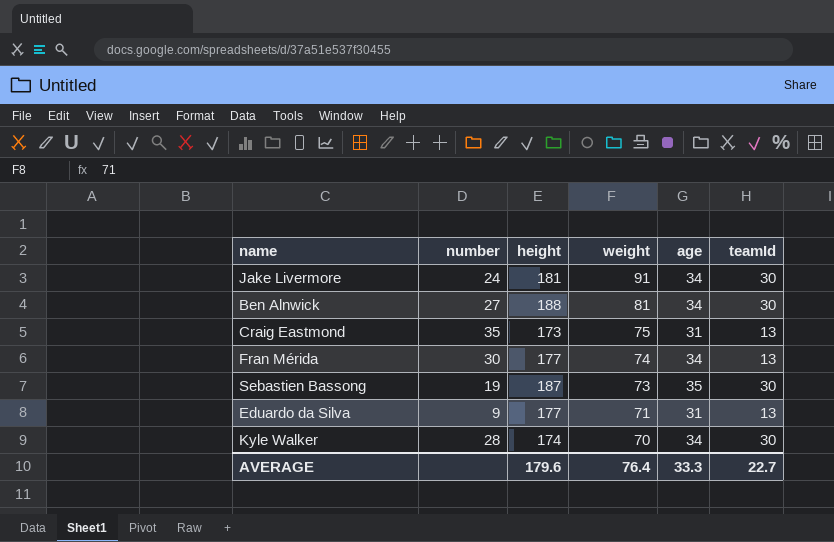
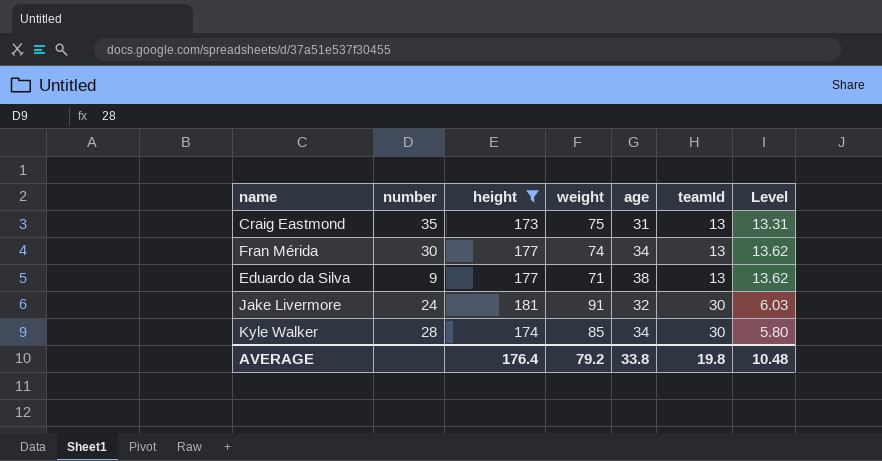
filter: none -> height <= 181
row order: weight descending -> teamId ascending
column Level | formula: none -> [height] / [teamId]
Eduardo da Silva | age: 31 -> 38
Jake Livermore | age: 34 -> 32
Kyle Walker | weight: 70 -> 85
AVERAGE | height: 179.6 -> 176.4
AVERAGE | weight: 76.4 -> 79.2
AVERAGE | age: 33.3 -> 33.8
AVERAGE | teamId: 22.7 -> 19.8

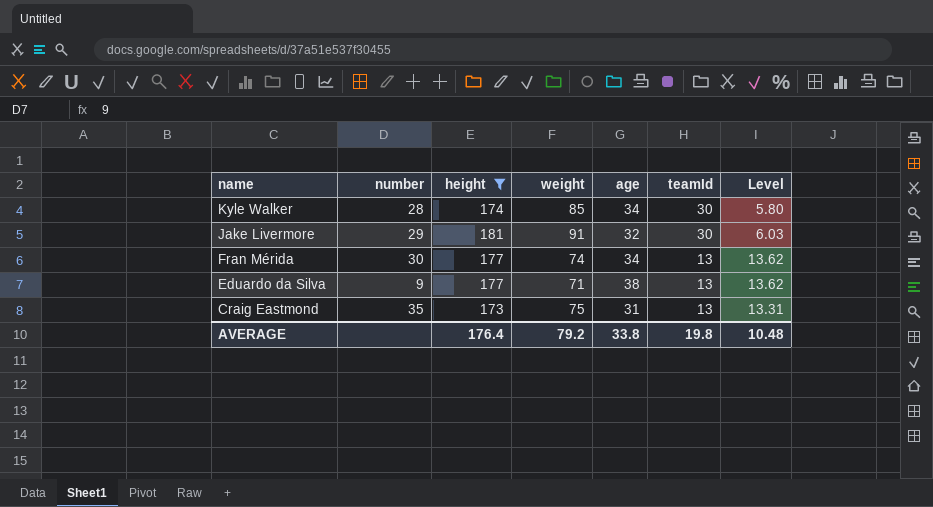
row order: teamId ascending -> name descending
Jake Livermore | number: 24 -> 29

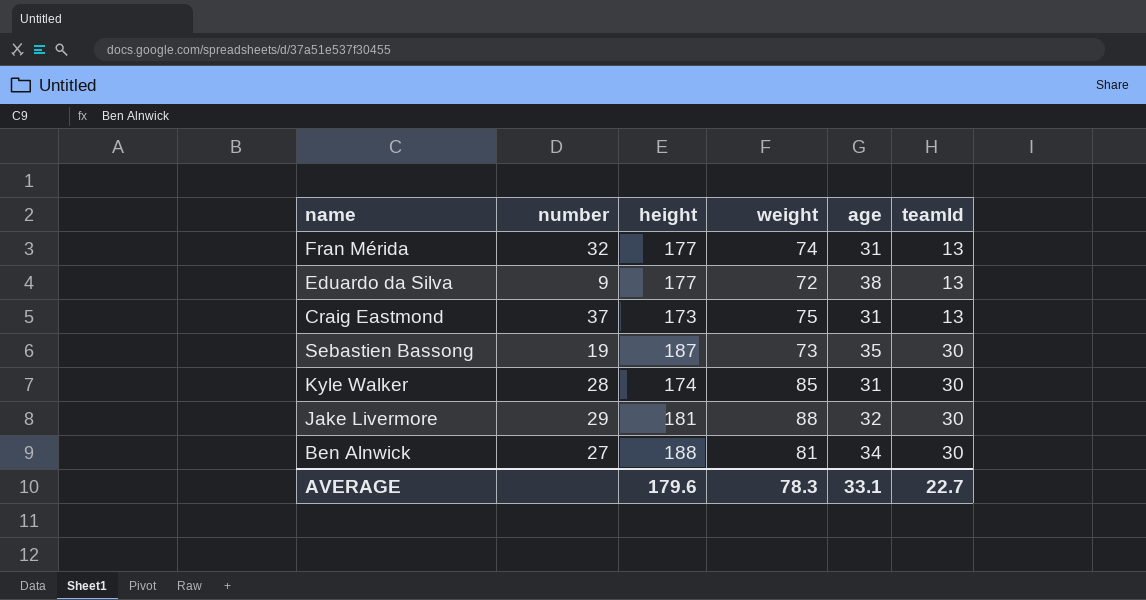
filter: height <= 181 -> none
row order: name descending -> teamId ascending
column Level | formula: [height] / [teamId] -> none
Fran Mérida | number: 30 -> 32
Fran Mérida | age: 34 -> 31
Eduardo da Silva | weight: 71 -> 72
Craig Eastmond | number: 35 -> 37
Kyle Walker | age: 34 -> 31
Jake Livermore | weight: 91 -> 88
AVERAGE | height: 176.4 -> 179.6
AVERAGE | weight: 79.2 -> 78.3
AVERAGE | age: 33.8 -> 33.1
AVERAGE | teamId: 19.8 -> 22.7

